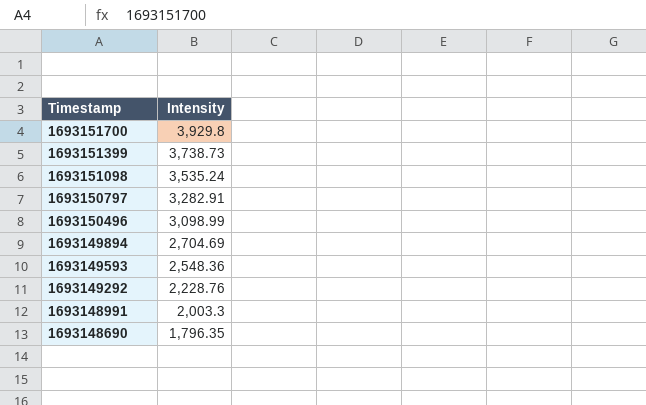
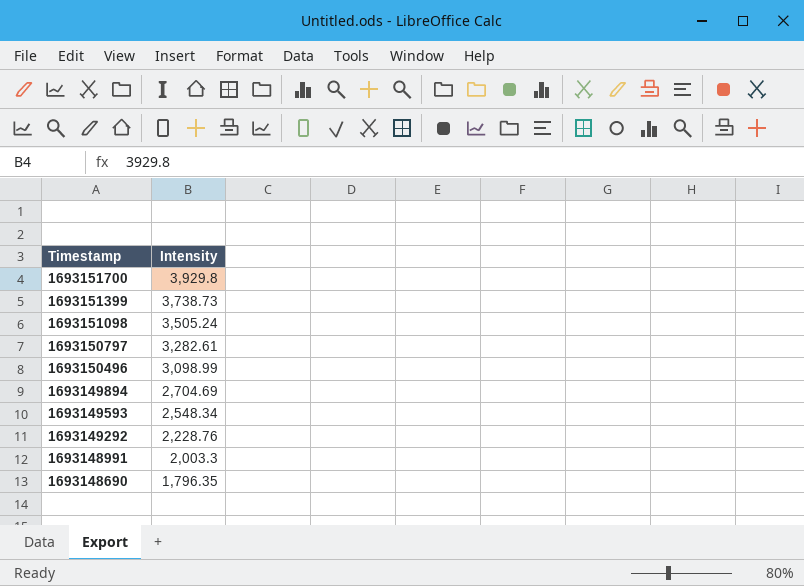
1693151098 | Intensity: 3,535.24 -> 3,505.24
1693150797 | Intensity: 3,282.91 -> 3,282.61
1693149593 | Intensity: 2,548.36 -> 2,548.34

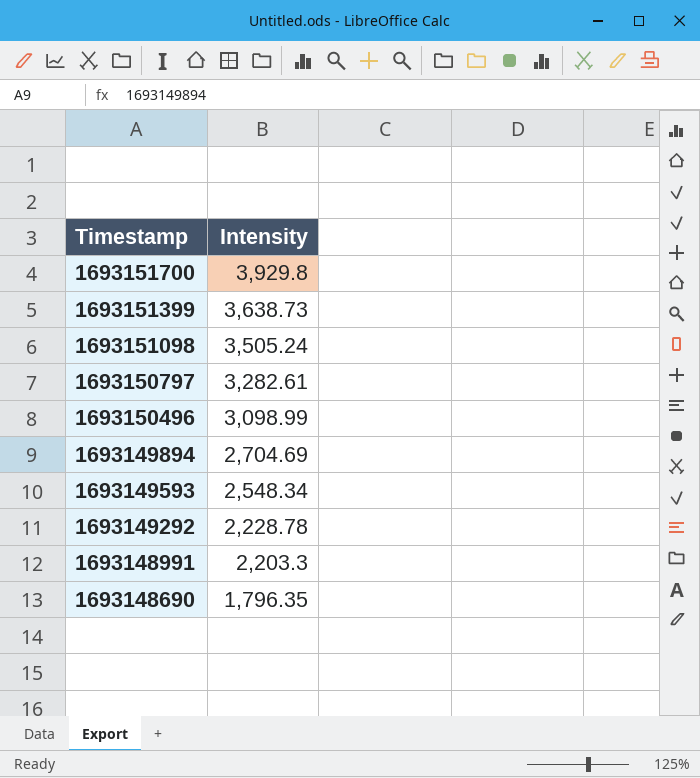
1693151399 | Intensity: 3,738.73 -> 3,638.73
1693149292 | Intensity: 2,228.76 -> 2,228.78
1693148991 | Intensity: 2,003.3 -> 2,203.3

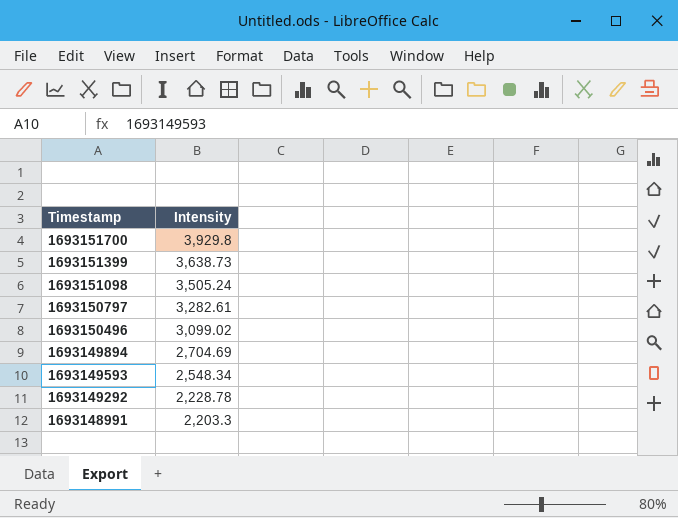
row 1693148690: 1,796.35 -> none
1693150496 | Intensity: 3,098.99 -> 3,099.02

